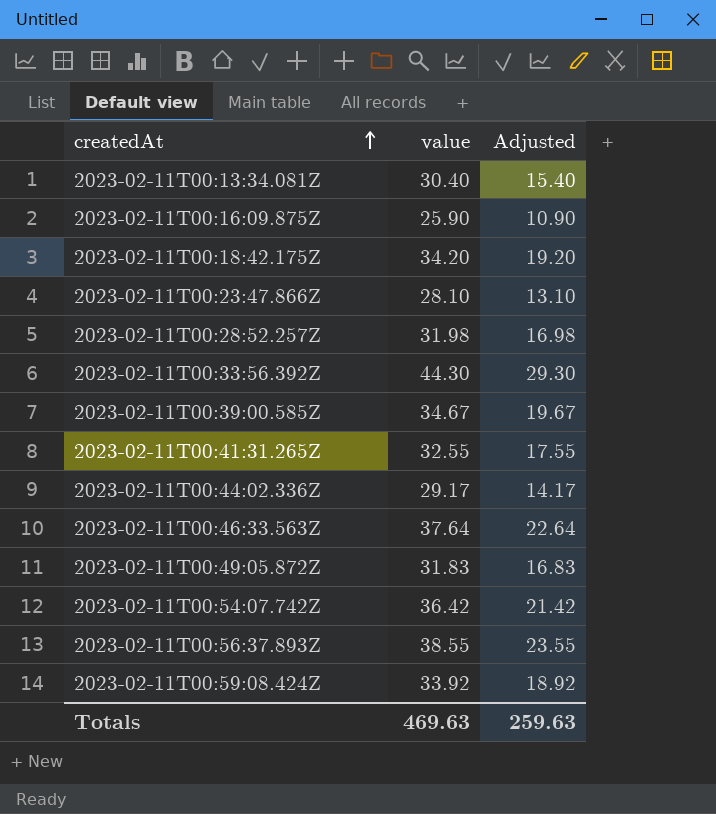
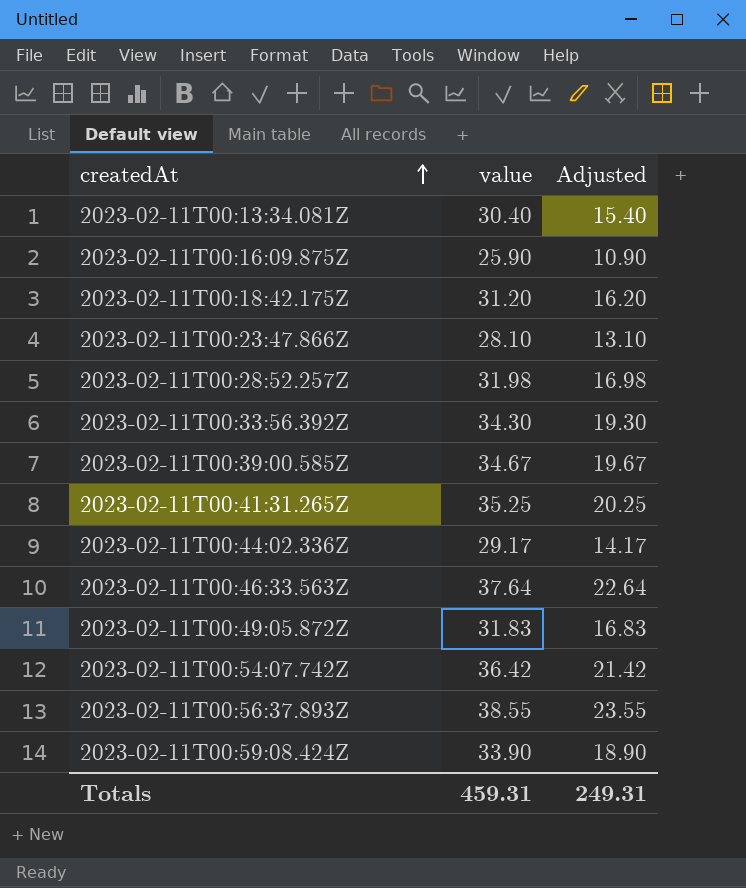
2023-02-11T00:18:42.175Z | value: 34.20 -> 31.20
2023-02-11T00:18:42.175Z | Adjusted: 19.20 -> 16.20
2023-02-11T00:33:56.392Z | value: 44.30 -> 34.30
2023-02-11T00:33:56.392Z | Adjusted: 29.30 -> 19.30
2023-02-11T00:41:31.265Z | value: 32.55 -> 35.25
2023-02-11T00:41:31.265Z | Adjusted: 17.55 -> 20.25
2023-02-11T00:59:08.424Z | value: 33.92 -> 33.90
2023-02-11T00:59:08.424Z | Adjusted: 18.92 -> 18.90
Totals | value: 469.63 -> 459.31
Totals | Adjusted: 259.63 -> 249.31

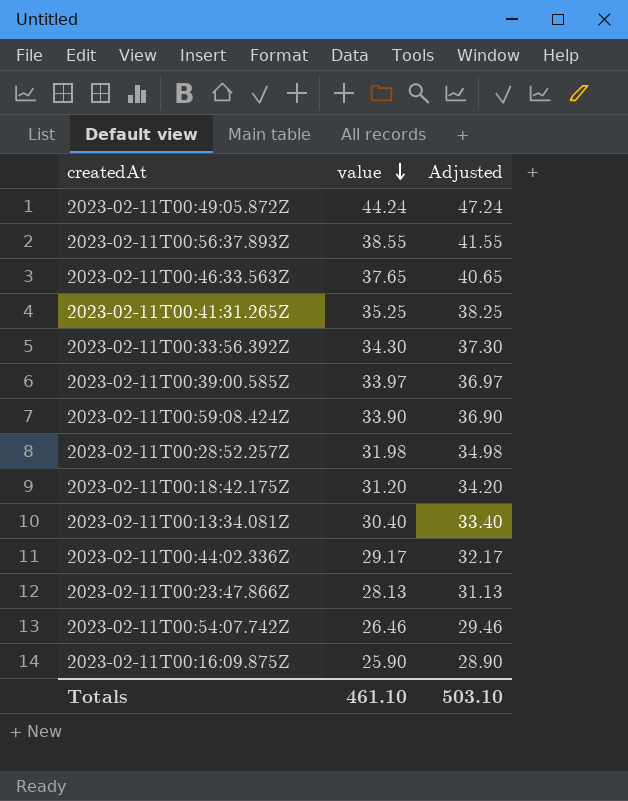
row order: createdAt ascending -> value descending
column Adjusted | formula: [value] - 15 -> [value] + 3
2023-02-11T00:49:05.872Z | value: 31.83 -> 44.24
2023-02-11T00:46:33.563Z | value: 37.64 -> 37.65
2023-02-11T00:39:00.585Z | value: 34.67 -> 33.97
2023-02-11T00:23:47.866Z | value: 28.10 -> 28.13
2023-02-11T00:54:07.742Z | value: 36.42 -> 26.46
Totals | value: 459.31 -> 461.10
Totals | Adjusted: 249.31 -> 503.10

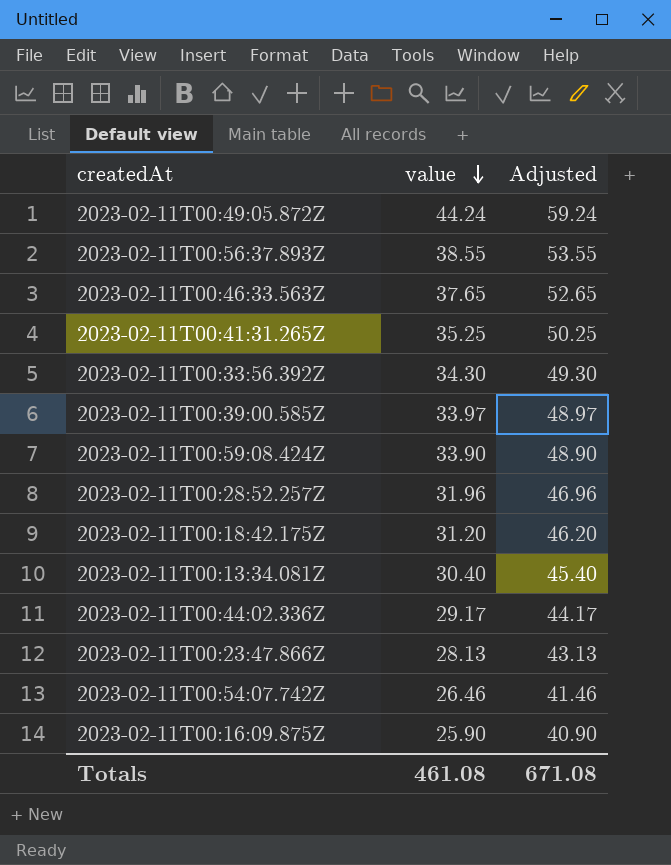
column Adjusted | formula: [value] + 3 -> [value] + 15
2023-02-11T00:28:52.257Z | value: 31.98 -> 31.96
Totals | value: 461.10 -> 461.08
Totals | Adjusted: 503.10 -> 671.08

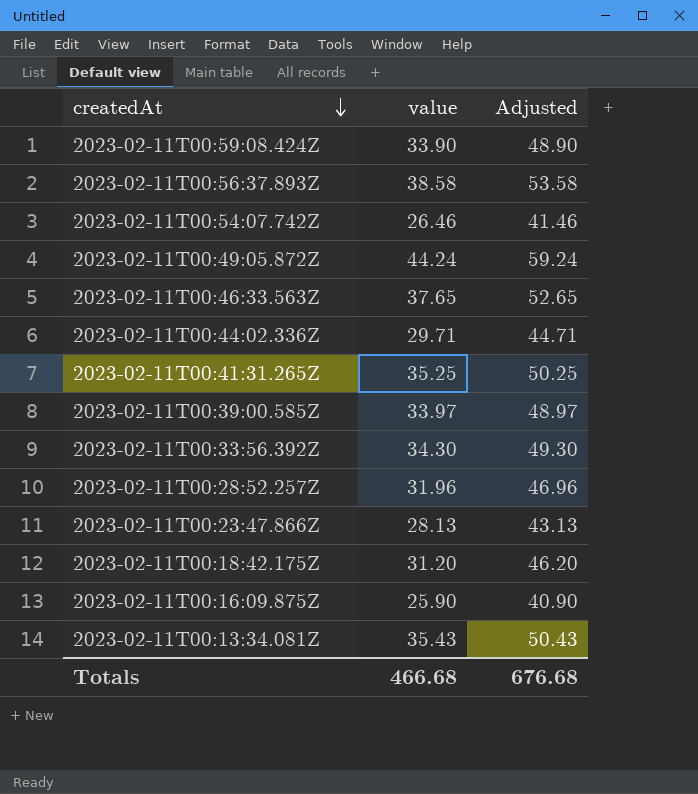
row order: value descending -> createdAt descending
2023-02-11T00:56:37.893Z | value: 38.55 -> 38.58
2023-02-11T00:56:37.893Z | Adjusted: 53.55 -> 53.58
2023-02-11T00:44:02.336Z | value: 29.17 -> 29.71
2023-02-11T00:44:02.336Z | Adjusted: 44.17 -> 44.71
2023-02-11T00:13:34.081Z | value: 30.40 -> 35.43
2023-02-11T00:13:34.081Z | Adjusted: 45.40 -> 50.43
Totals | value: 461.08 -> 466.68
Totals | Adjusted: 671.08 -> 676.68

